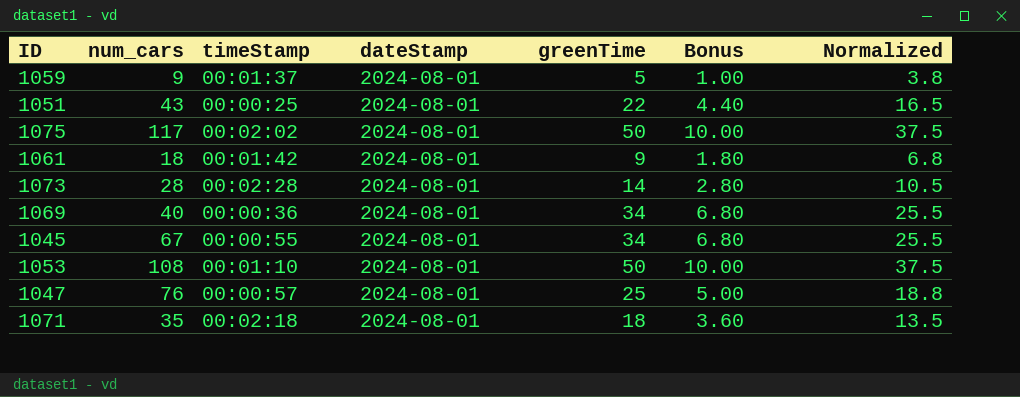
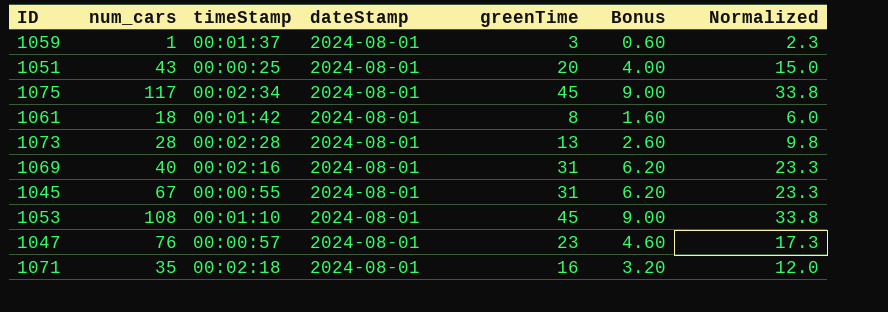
1059 | num_cars: 9 -> 1
1059 | greenTime: 5 -> 3
1059 | Bonus: 1.00 -> 0.60
1059 | Normalized: 3.8 -> 2.3
1051 | greenTime: 22 -> 20
1051 | Bonus: 4.40 -> 4.00
1051 | Normalized: 16.5 -> 15.0
1075 | timeStamp: 00:02:02 -> 00:02:34
1075 | greenTime: 50 -> 45
1075 | Bonus: 10.00 -> 9.00
1075 | Normalized: 37.5 -> 33.8
1061 | greenTime: 9 -> 8
1061 | Bonus: 1.80 -> 1.60
1061 | Normalized: 6.8 -> 6.0
1073 | greenTime: 14 -> 13
1073 | Bonus: 2.80 -> 2.60
1073 | Normalized: 10.5 -> 9.8
1069 | timeStamp: 00:00:36 -> 00:02:16
1069 | greenTime: 34 -> 31
1069 | Bonus: 6.80 -> 6.20
1069 | Normalized: 25.5 -> 23.3
1045 | greenTime: 34 -> 31
1045 | Bonus: 6.80 -> 6.20
1045 | Normalized: 25.5 -> 23.3
1053 | greenTime: 50 -> 45
1053 | Bonus: 10.00 -> 9.00
1053 | Normalized: 37.5 -> 33.8
1047 | greenTime: 25 -> 23
1047 | Bonus: 5.00 -> 4.60
1047 | Normalized: 18.8 -> 17.3
1071 | greenTime: 18 -> 16
1071 | Bonus: 3.60 -> 3.20
1071 | Normalized: 13.5 -> 12.0

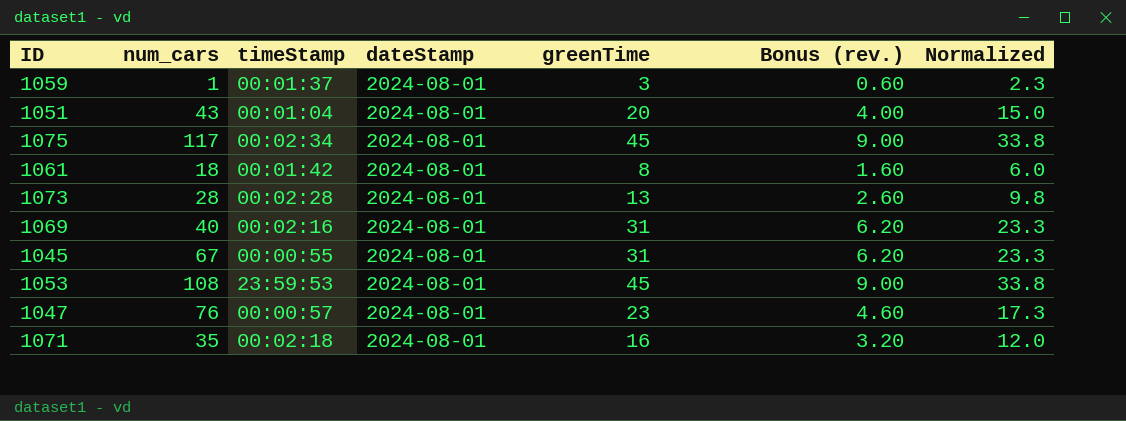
column name: Bonus -> Bonus (rev.)
1051 | timeStamp: 00:00:25 -> 00:01:04
1053 | timeStamp: 00:01:10 -> 23:59:53

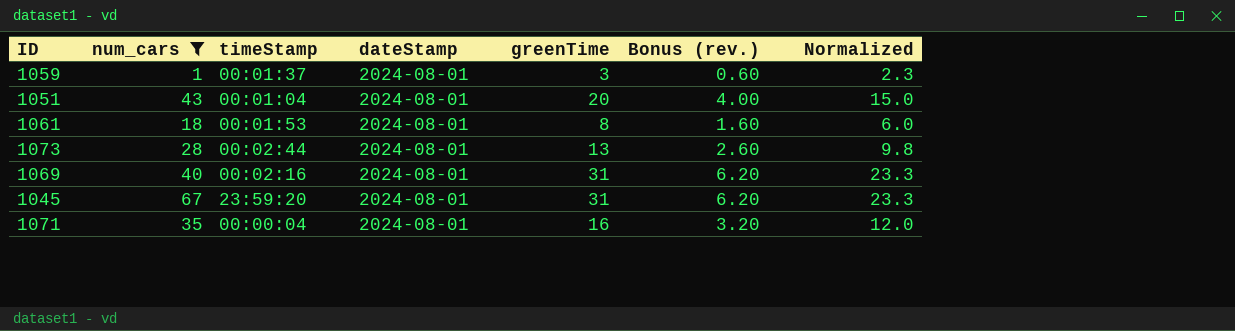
filter: none -> num_cars <= 67
1061 | timeStamp: 00:01:42 -> 00:01:53
1073 | timeStamp: 00:02:28 -> 00:02:44
1045 | timeStamp: 00:00:55 -> 23:59:20
1071 | timeStamp: 00:02:18 -> 00:00:04

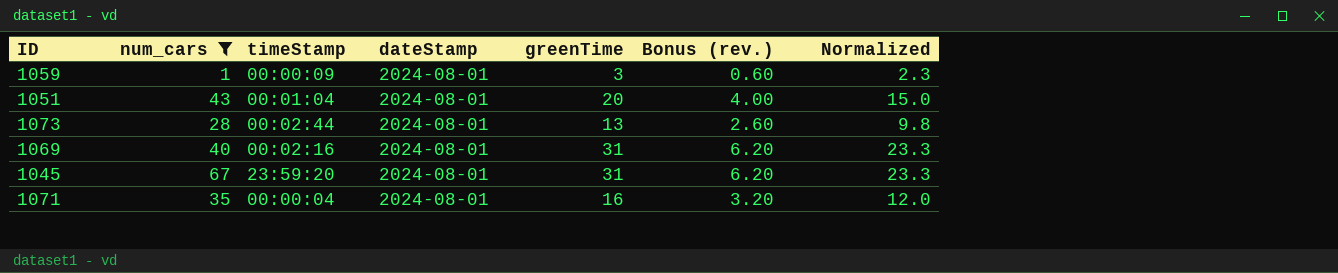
row 1061: 18 | 00:01:53 | 2024-08-01 | 8 | 1.60 | 6.0 -> none
1059 | timeStamp: 00:01:37 -> 00:00:09

